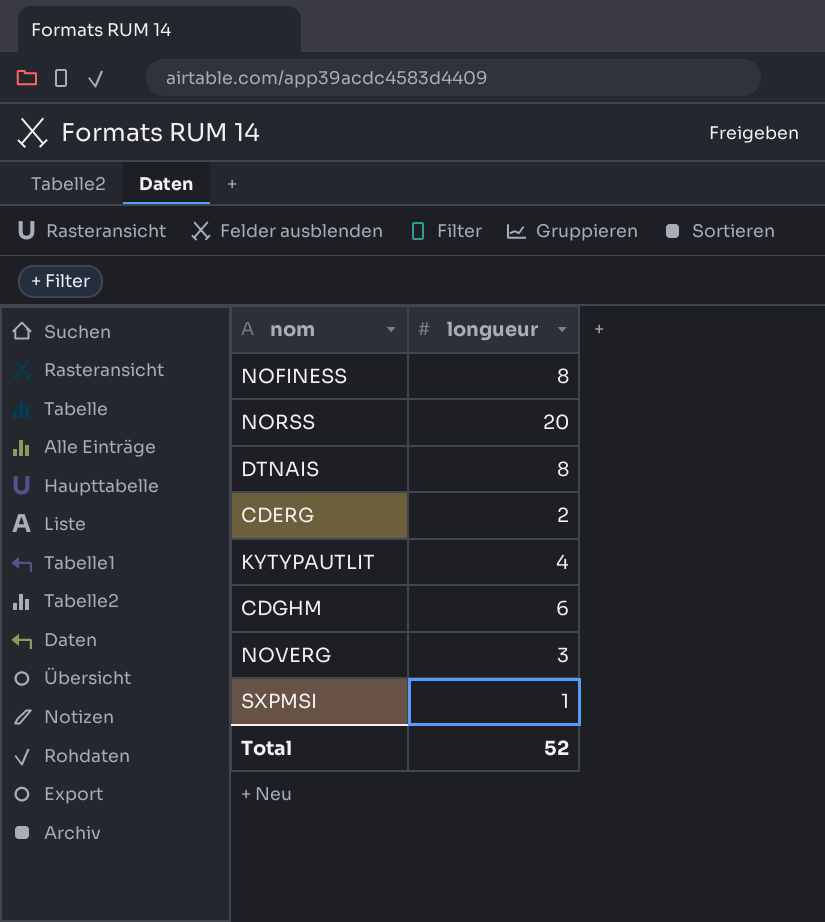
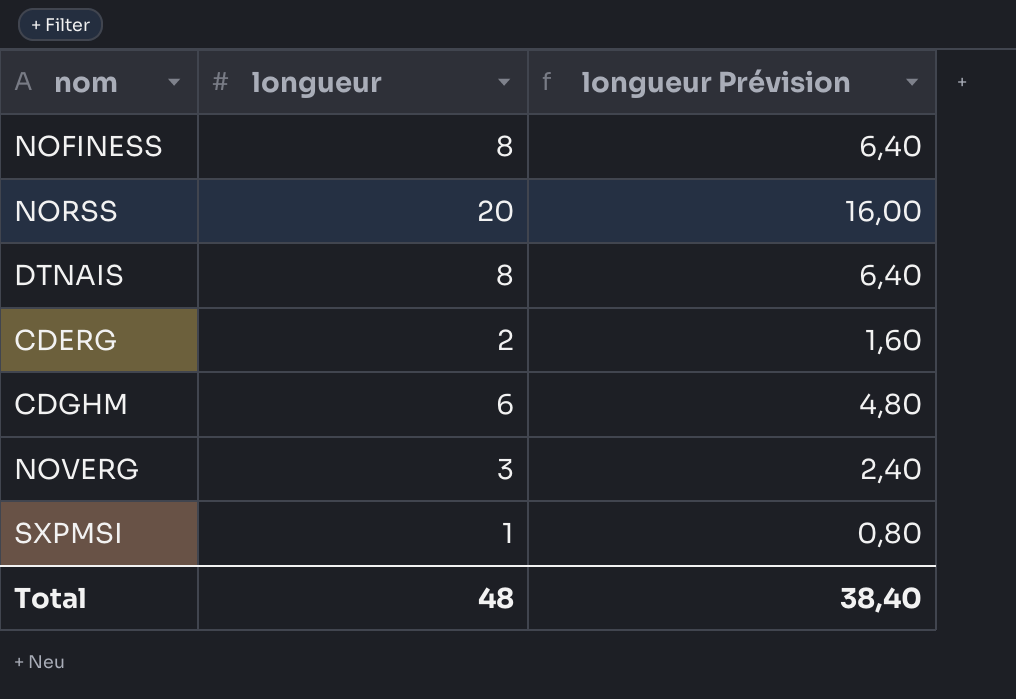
column longueur Prévision | formula: none -> [longueur] * 0,8
row KYTYPAUTLIT: 4 -> none
Total | longueur: 52 -> 48

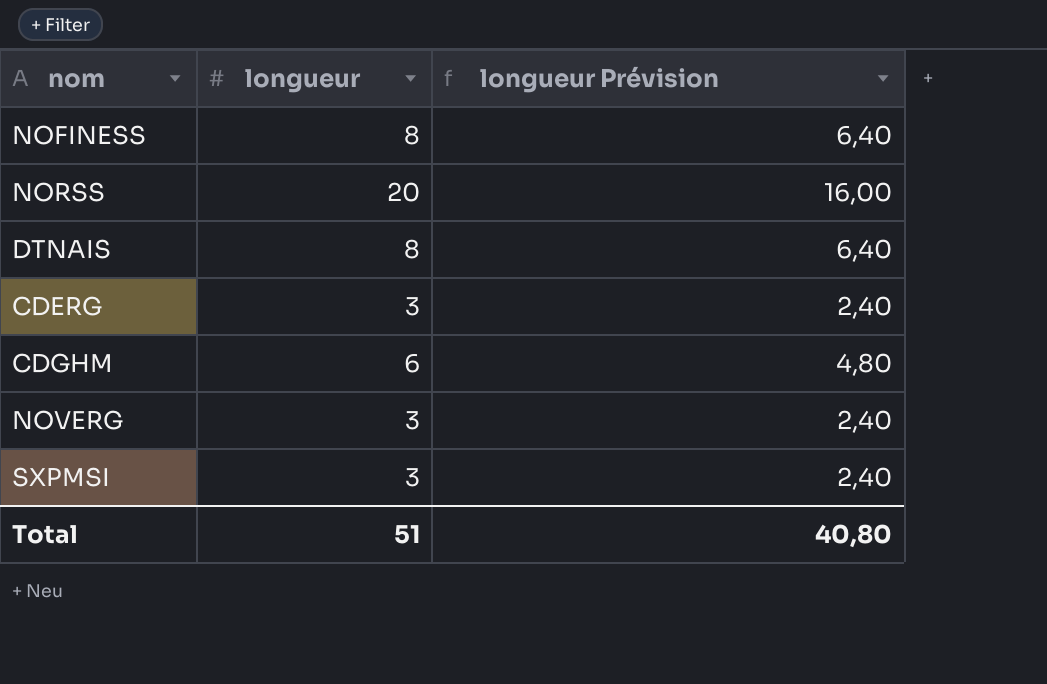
CDERG | longueur: 2 -> 3
CDERG | longueur Prévision: 1,60 -> 2,40
SXPMSI | longueur: 1 -> 3
SXPMSI | longueur Prévision: 0,80 -> 2,40
Total | longueur: 48 -> 51
Total | longueur Prévision: 38,40 -> 40,80

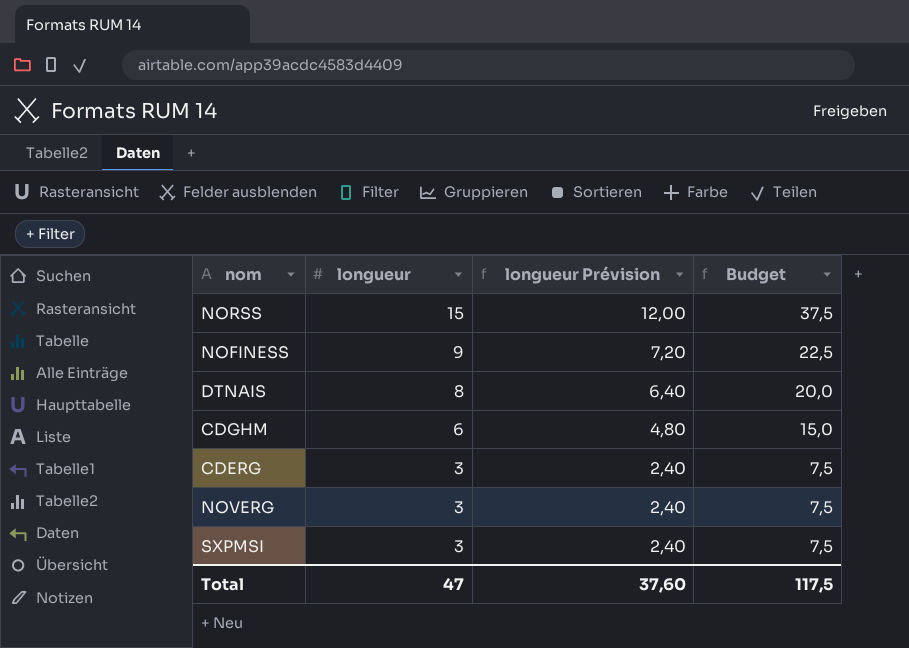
row order: none -> longueur descending
column Budget | formula: none -> [longueur] * 2,5
NORSS | longueur: 20 -> 15
NORSS | longueur Prévision: 16,00 -> 12,00
NOFINESS | longueur: 8 -> 9
NOFINESS | longueur Prévision: 6,40 -> 7,20
Total | longueur: 51 -> 47
Total | longueur Prévision: 40,80 -> 37,60

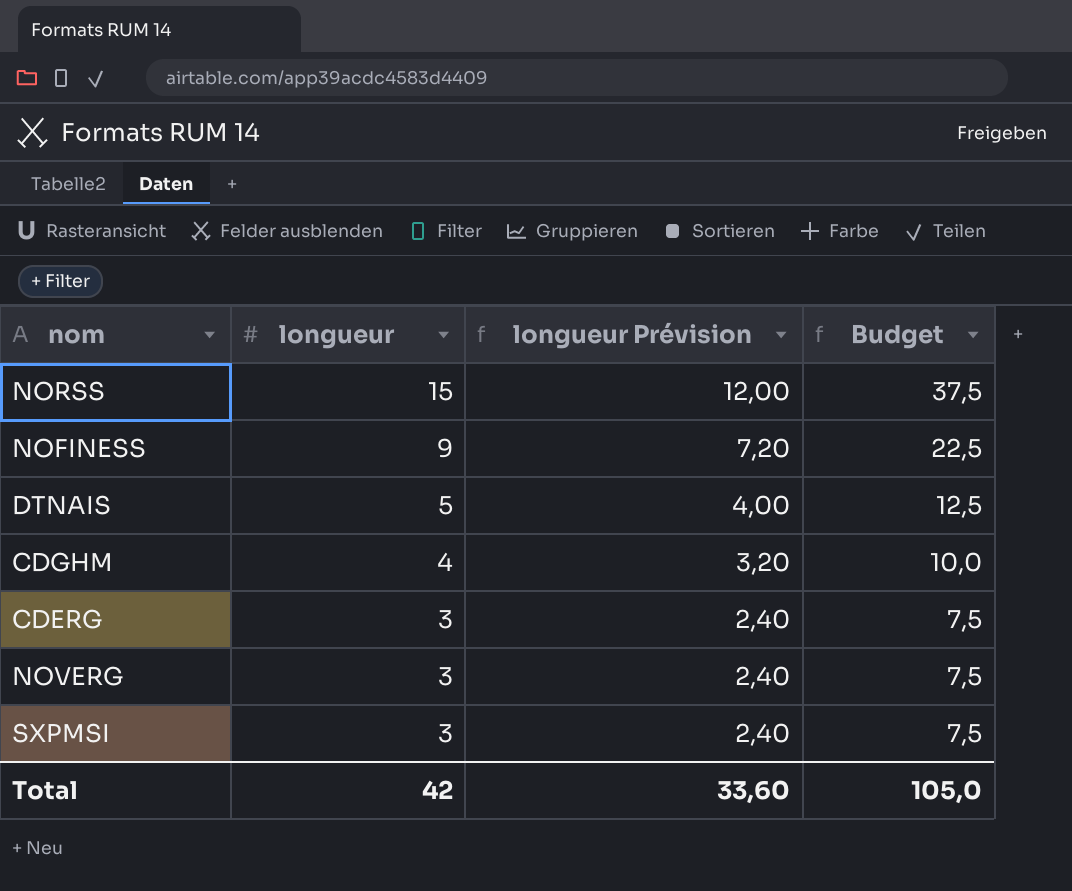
DTNAIS | longueur: 8 -> 5
DTNAIS | longueur Prévision: 6,40 -> 4,00
DTNAIS | Budget: 20,0 -> 12,5
CDGHM | longueur: 6 -> 4
CDGHM | longueur Prévision: 4,80 -> 3,20
CDGHM | Budget: 15,0 -> 10,0
Total | longueur: 47 -> 42
Total | longueur Prévision: 37,60 -> 33,60
Total | Budget: 117,5 -> 105,0

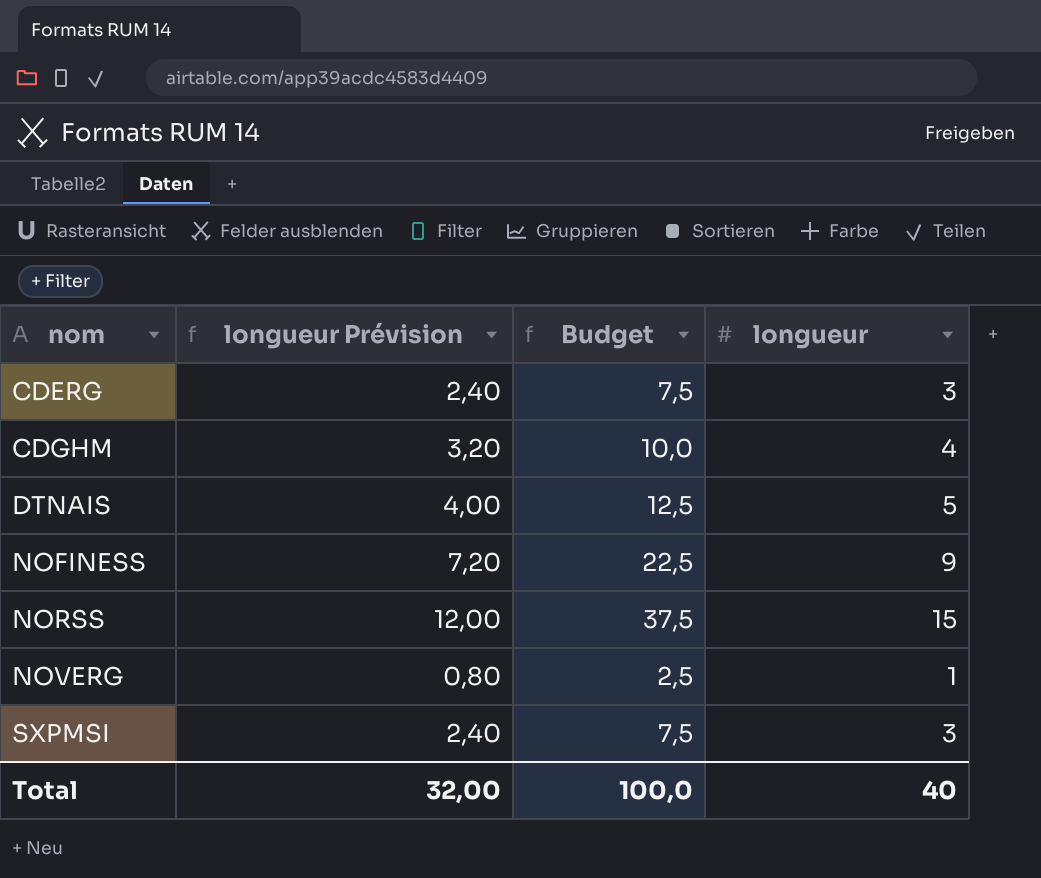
row order: longueur descending -> nom ascending
column longueur | position: 2 -> 4
NOVERG | longueur Prévision: 2,40 -> 0,80
NOVERG | Budget: 7,5 -> 2,5
NOVERG | longueur: 3 -> 1
Total | longueur Prévision: 33,60 -> 32,00
Total | Budget: 105,0 -> 100,0
Total | longueur: 42 -> 40

